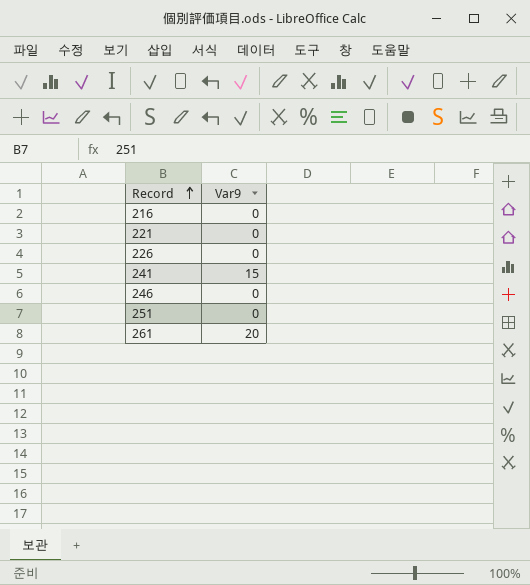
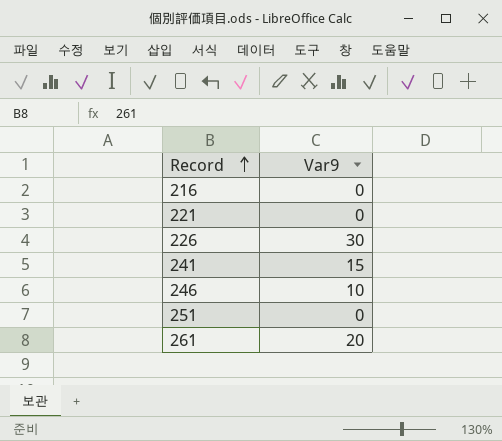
226 | Var9: 0 -> 30
246 | Var9: 0 -> 10

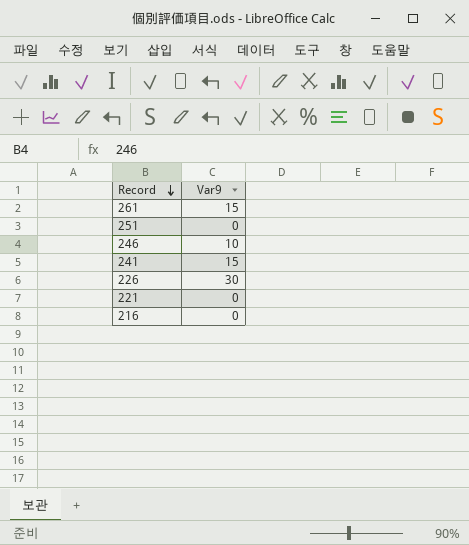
row order: Record ascending -> Record descending
261 | Var9: 20 -> 15

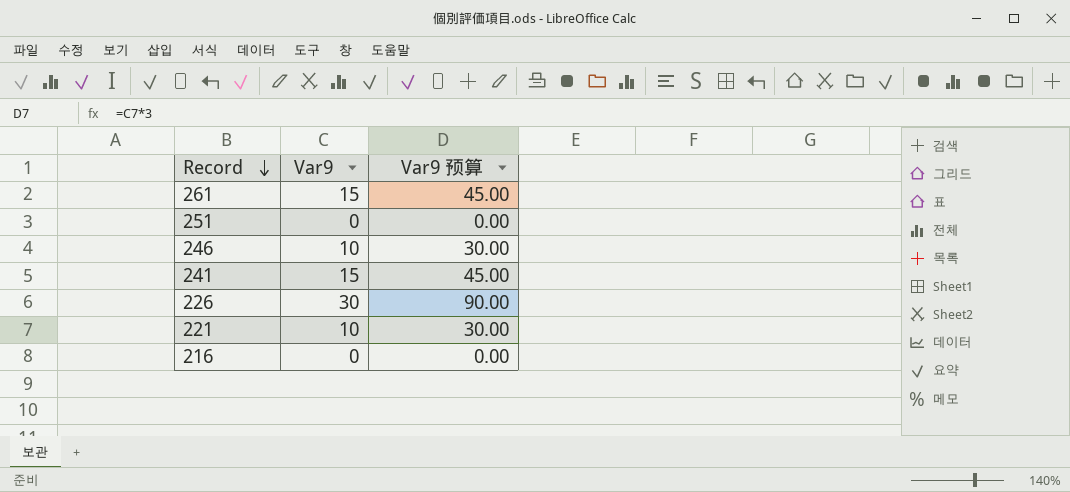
column Var9 预算 | formula: none -> [Var9] * 3
221 | Var9: 0 -> 10

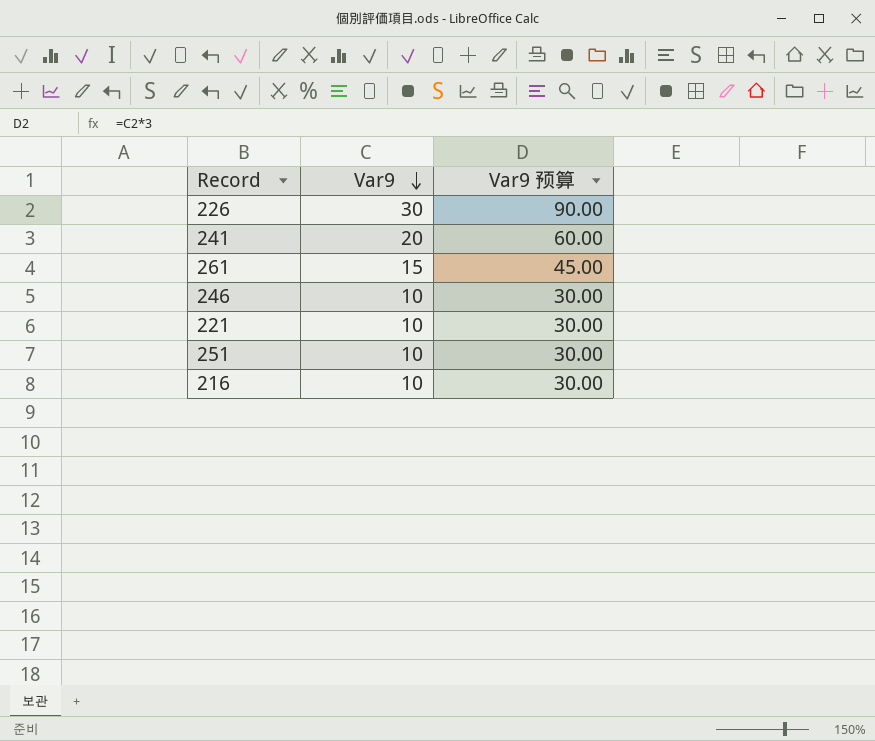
row order: Record descending -> Var9 descending
241 | Var9: 15 -> 20
241 | Var9 预算: 45.00 -> 60.00
251 | Var9: 0 -> 10
251 | Var9 预算: 0.00 -> 30.00
216 | Var9: 0 -> 10
216 | Var9 预算: 0.00 -> 30.00

